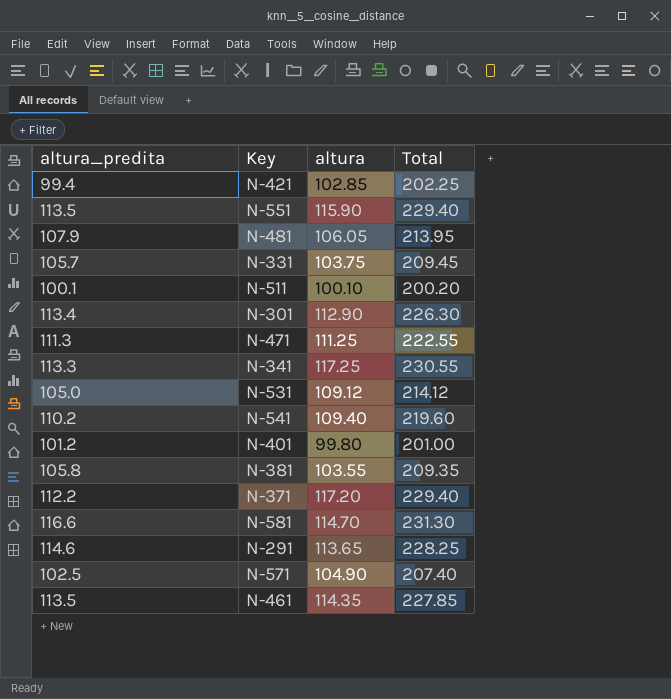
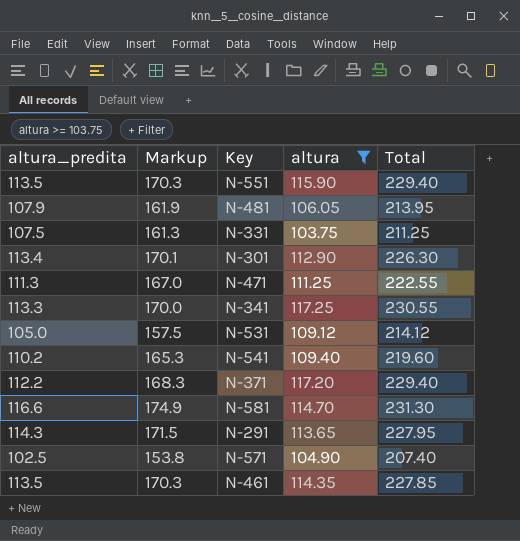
filter: none -> altura >= 103.75
column Markup | formula: none -> [altura_predita] * 1.5
N-331 | altura_predita: 105.7 -> 107.5
N-331 | Total: 209.45 -> 211.25
N-291 | altura_predita: 114.6 -> 114.3
N-291 | Total: 228.25 -> 227.95

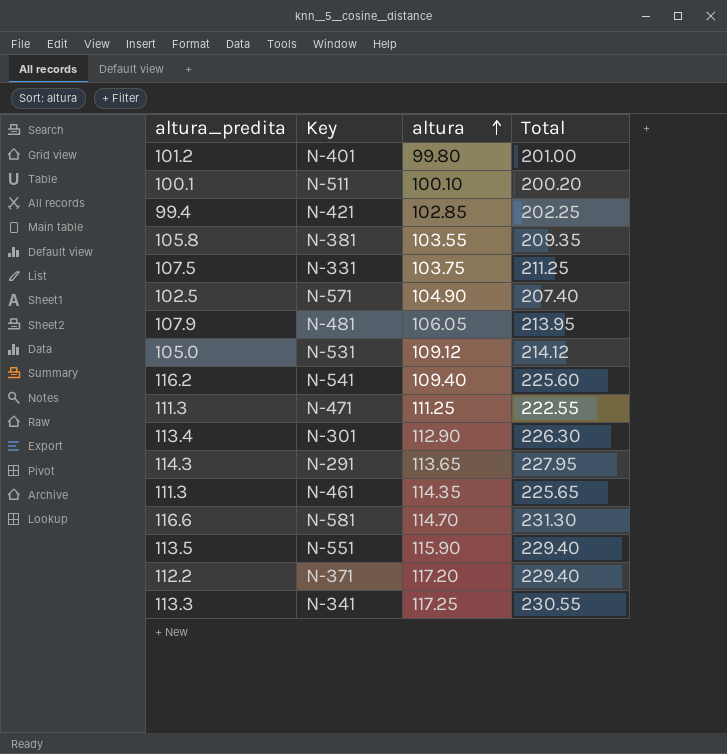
filter: altura >= 103.75 -> none
row order: none -> altura ascending
column Markup | formula: [altura_predita] * 1.5 -> none
N-541 | altura_predita: 110.2 -> 116.2
N-541 | Total: 219.60 -> 225.60
N-461 | altura_predita: 113.5 -> 111.3
N-461 | Total: 227.85 -> 225.65

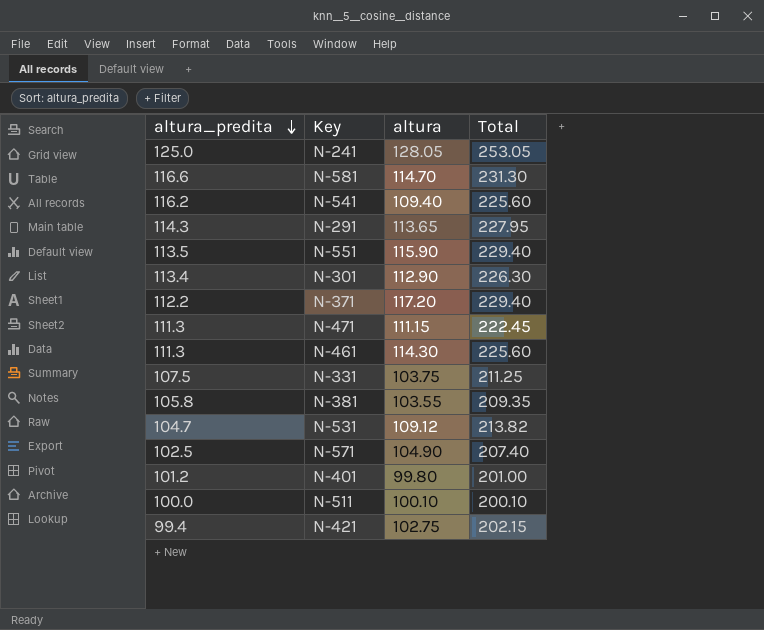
row order: altura ascending -> altura_predita descending
row N-481: 107.9 | 106.05 | 213.95 -> none
row N-341: 113.3 | 117.25 | 230.55 -> none
row N-241: none -> 125.0 | 128.05 | 253.05
N-471 | altura: 111.25 -> 111.15
N-471 | Total: 222.55 -> 222.45
N-461 | altura: 114.35 -> 114.30
N-461 | Total: 225.65 -> 225.60
N-531 | altura_predita: 105.0 -> 104.7
N-531 | Total: 214.12 -> 213.82
N-511 | altura_predita: 100.1 -> 100.0
N-511 | Total: 200.20 -> 200.10
N-421 | altura: 102.85 -> 102.75
N-421 | Total: 202.25 -> 202.15

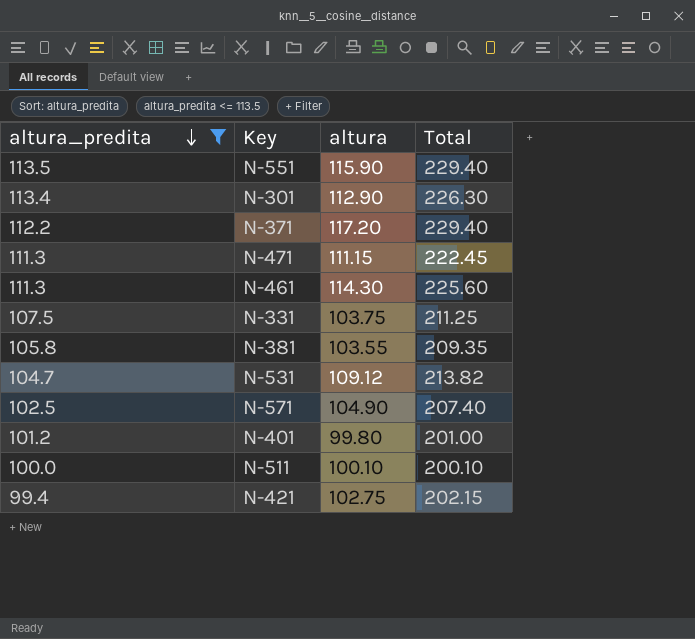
filter: none -> altura_predita <= 113.5

